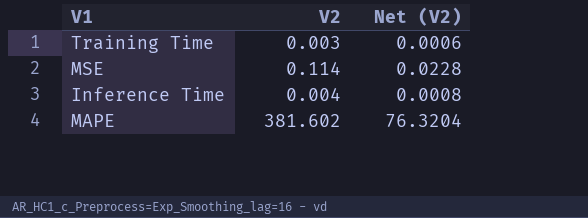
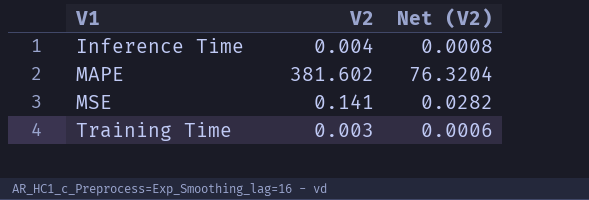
row order: none -> V1 ascending
MSE | V2: 0.114 -> 0.141
MSE | Net (V2): 0.0228 -> 0.0282

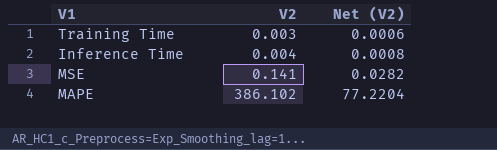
row order: V1 ascending -> V2 ascending
MAPE | V2: 381.602 -> 386.102
MAPE | Net (V2): 76.3204 -> 77.2204

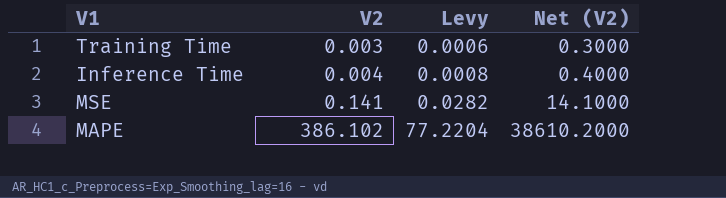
column Levy | formula: none -> [V2] * 0.2
column Net (V2) | formula: [V2] * 0.2 -> [V2] * 100

